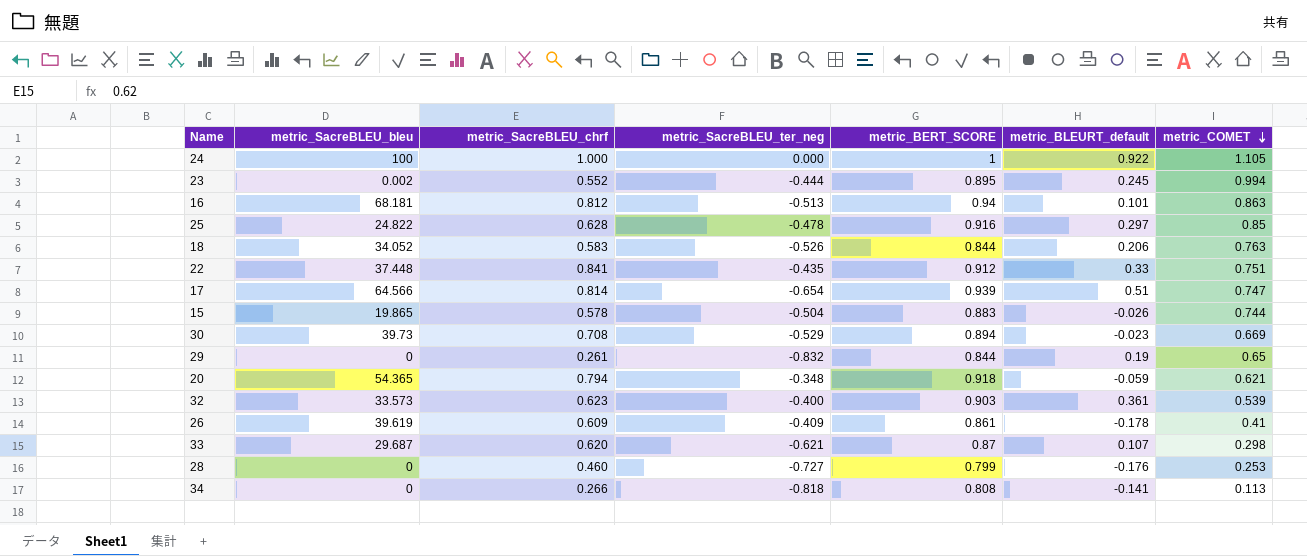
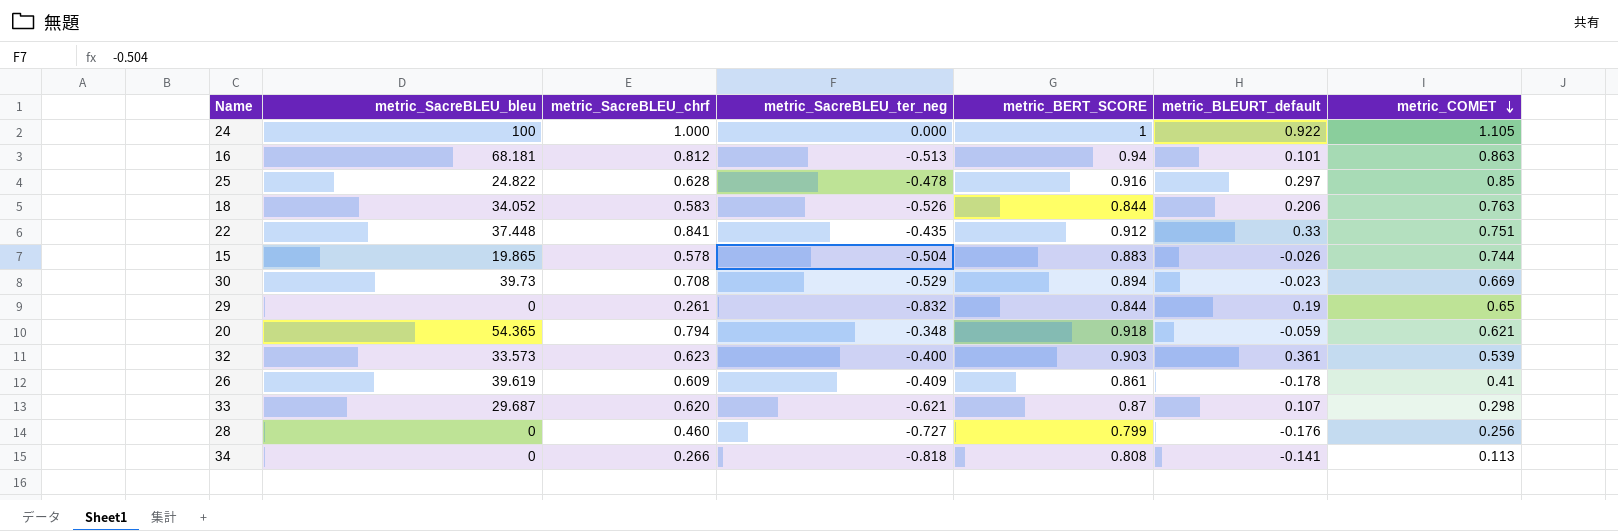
row 23: 0.002 | 0.552 | -0.444 | 0.895 | 0.245 | 0.994 -> none
row 17: 64.566 | 0.814 | -0.654 | 0.939 | 0.51 | 0.747 -> none
28 | metric_COMET: 0.253 -> 0.256

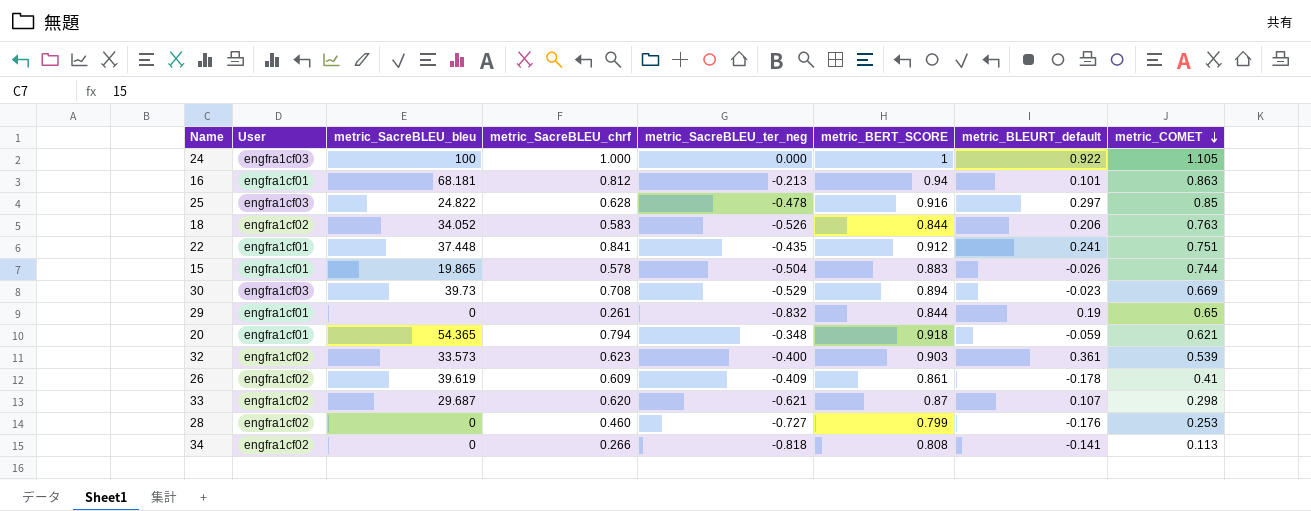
column User | position: none -> 2
16 | metric_SacreBLEU_ter_neg: -0.513 -> -0.213
22 | metric_BLEURT_default: 0.33 -> 0.241
28 | metric_COMET: 0.256 -> 0.253

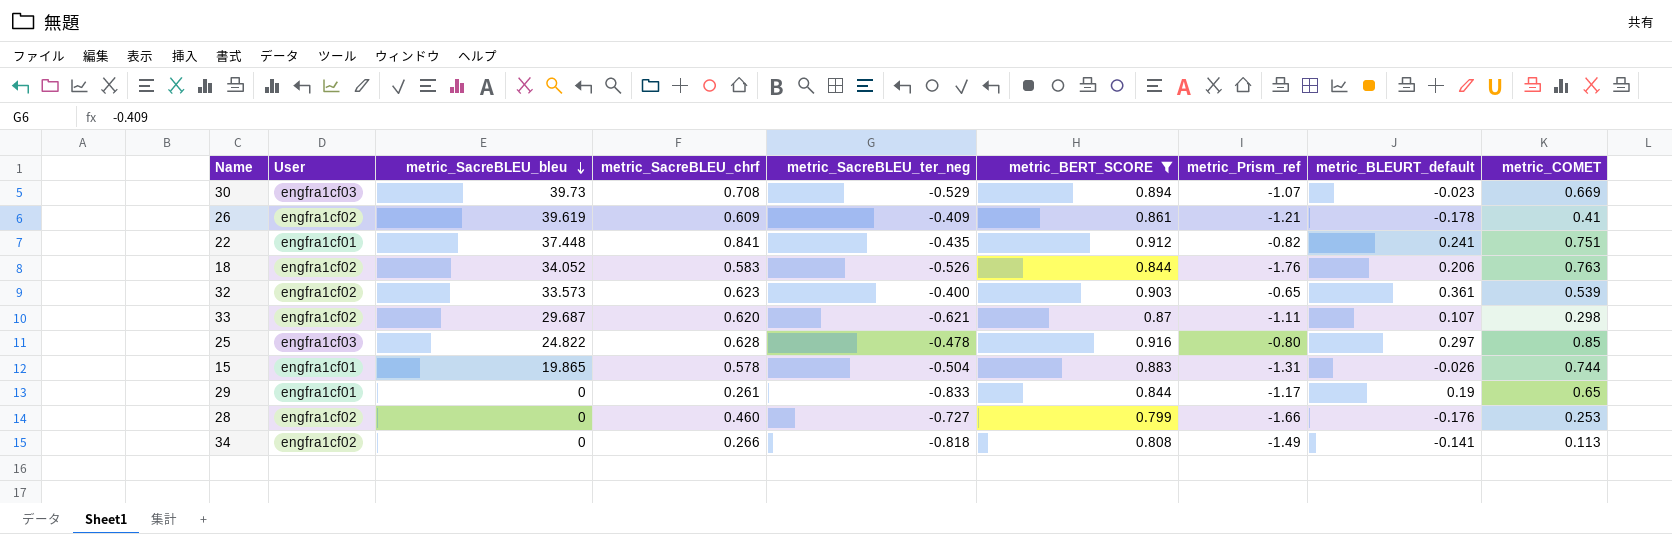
filter: none -> metric_BERT_SCORE <= 0.916
row order: metric_COMET descending -> metric_SacreBLEU_bleu descending
column metric_Prism_ref | position: none -> 7
29 | metric_SacreBLEU_ter_neg: -0.832 -> -0.833

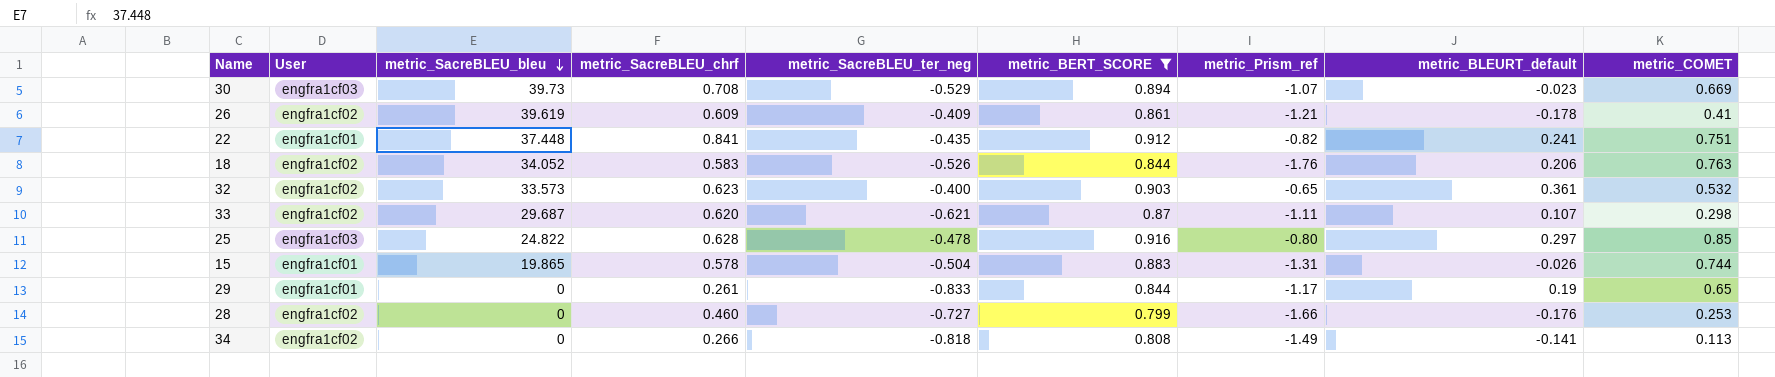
32 | metric_COMET: 0.539 -> 0.532

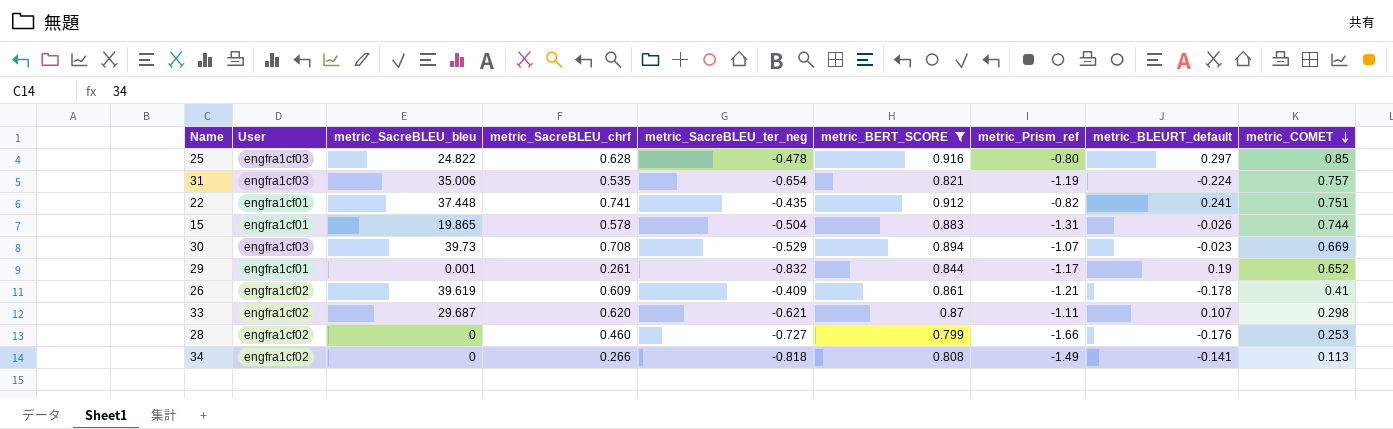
row order: metric_SacreBLEU_bleu descending -> metric_COMET descending
row 18: engfra1cf02 | 34.052 | 0.583 | -0.526 | 0.844 | -1.76 | 0.206 | 0.763 -> none
row 32: engfra1cf02 | 33.573 | 0.623 | -0.400 | 0.903 | -0.65 | 0.361 | 0.532 -> none
row 31: none -> engfra1cf03 | 35.006 | 0.535 | -0.654 | 0.821 | -1.19 | -0.224 | 0.757
22 | metric_SacreBLEU_chrf: 0.841 -> 0.741
29 | metric_SacreBLEU_bleu: 0 -> 0.001
29 | metric_SacreBLEU_ter_neg: -0.833 -> -0.832
29 | metric_COMET: 0.65 -> 0.652

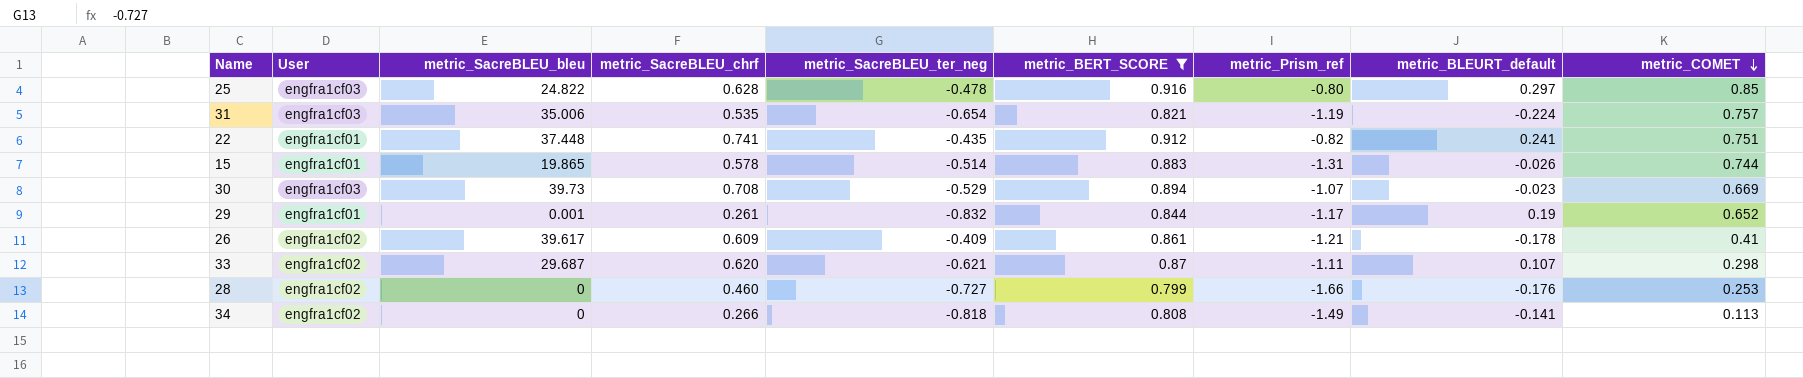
15 | metric_SacreBLEU_ter_neg: -0.504 -> -0.514
26 | metric_SacreBLEU_bleu: 39.619 -> 39.617

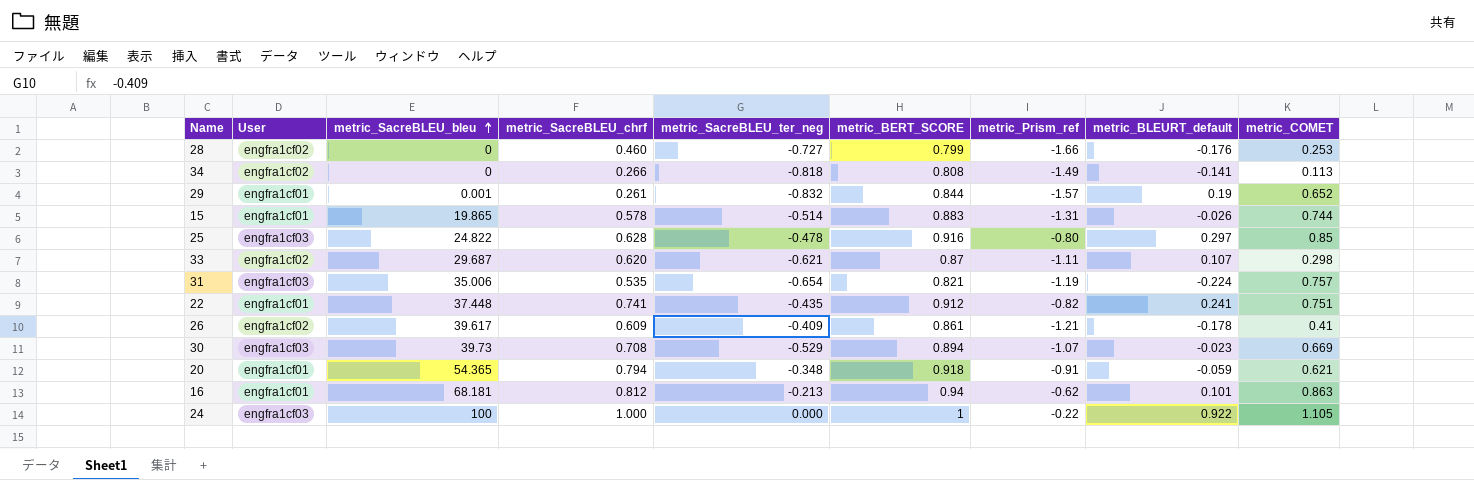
filter: metric_BERT_SCORE <= 0.916 -> none
row order: metric_COMET descending -> metric_SacreBLEU_bleu ascending
29 | metric_Prism_ref: -1.17 -> -1.57

